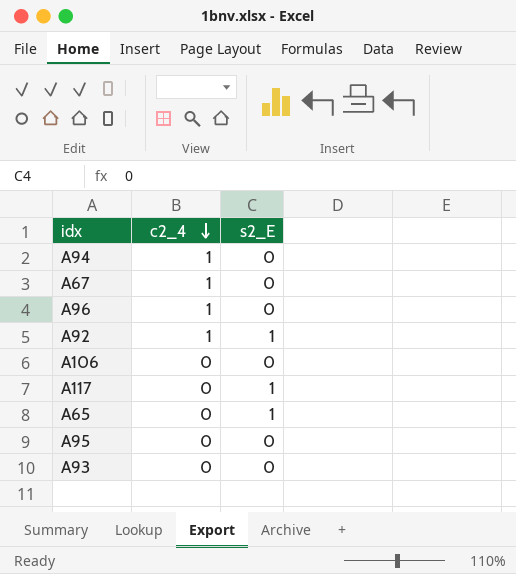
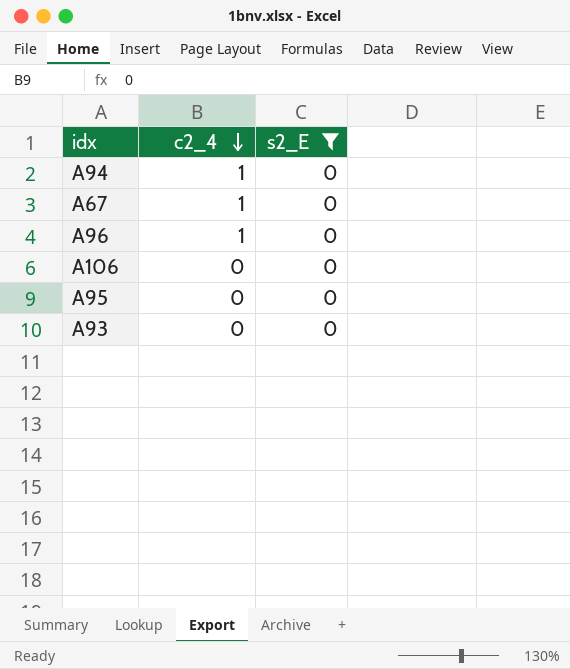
filter: none -> s2_E = 0

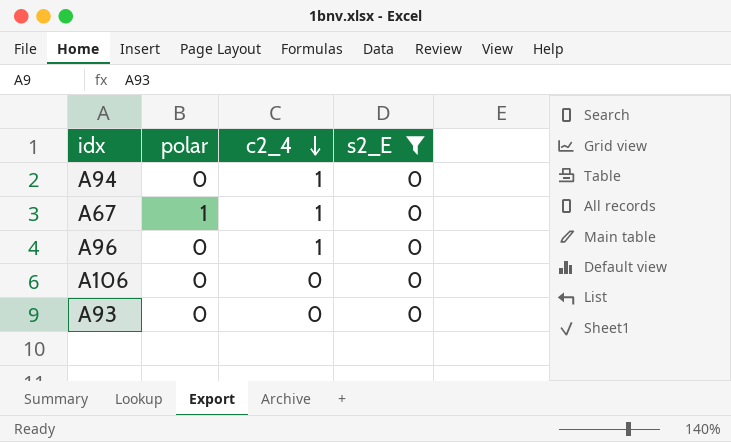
column polar | position: none -> 2
row A95: 0 | 0 -> none

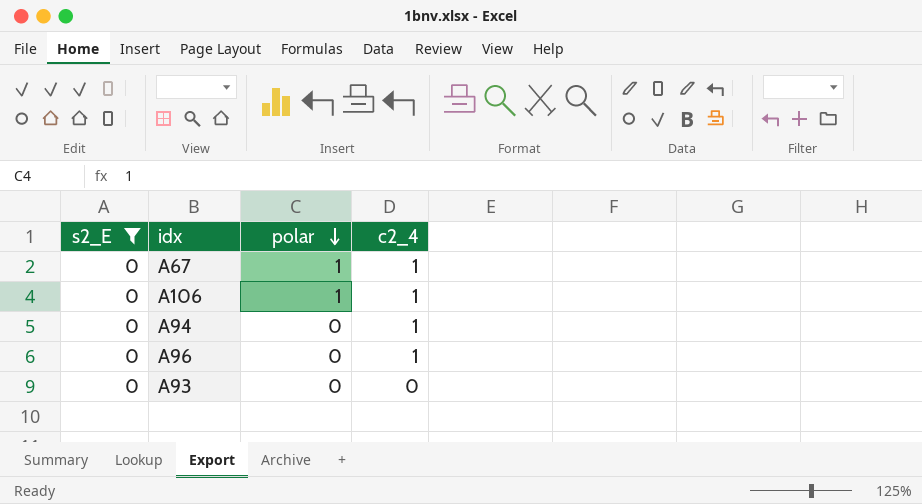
row order: c2_4 descending -> polar descending
column s2_E | position: 4 -> 1
A106 | polar: 0 -> 1
A106 | c2_4: 0 -> 1

